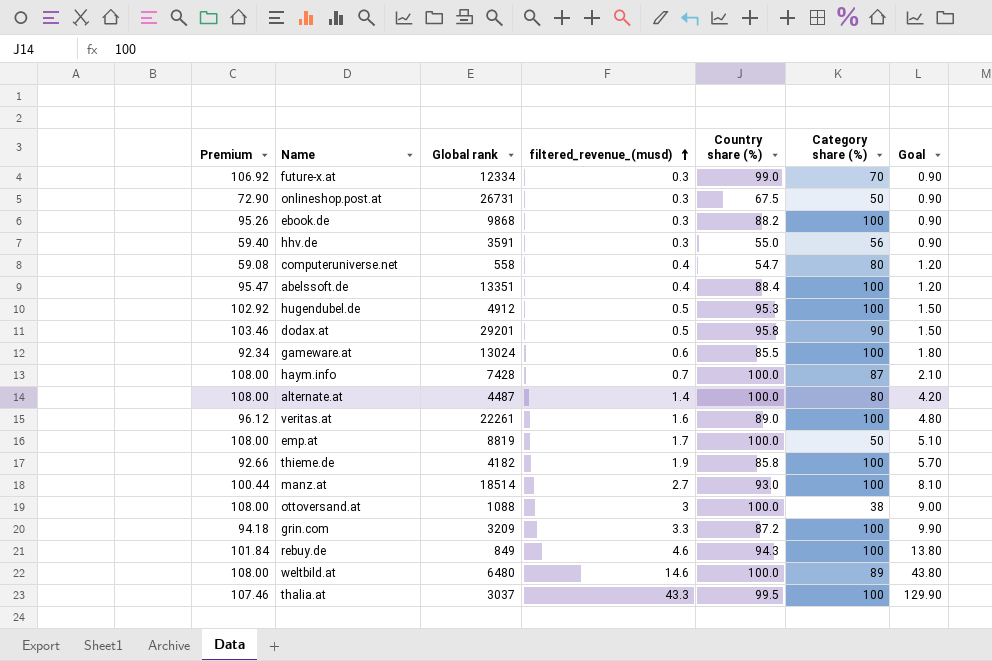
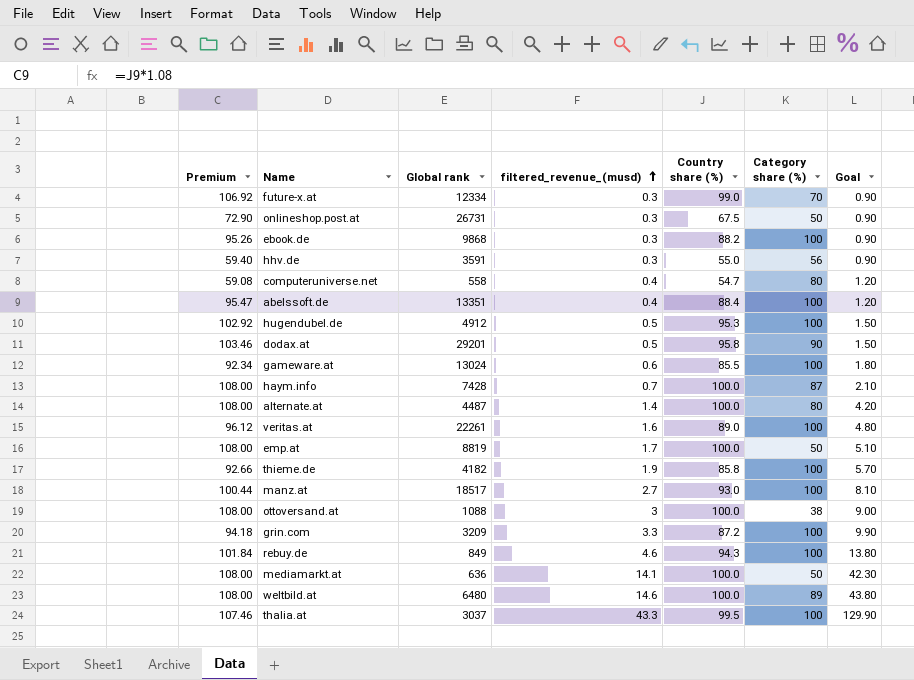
manz.at | Global rank: 18514 -> 18517
row mediamarkt.at: none -> 108.00 | 636 | 14.1 | 100.0 | 50 | 42.30

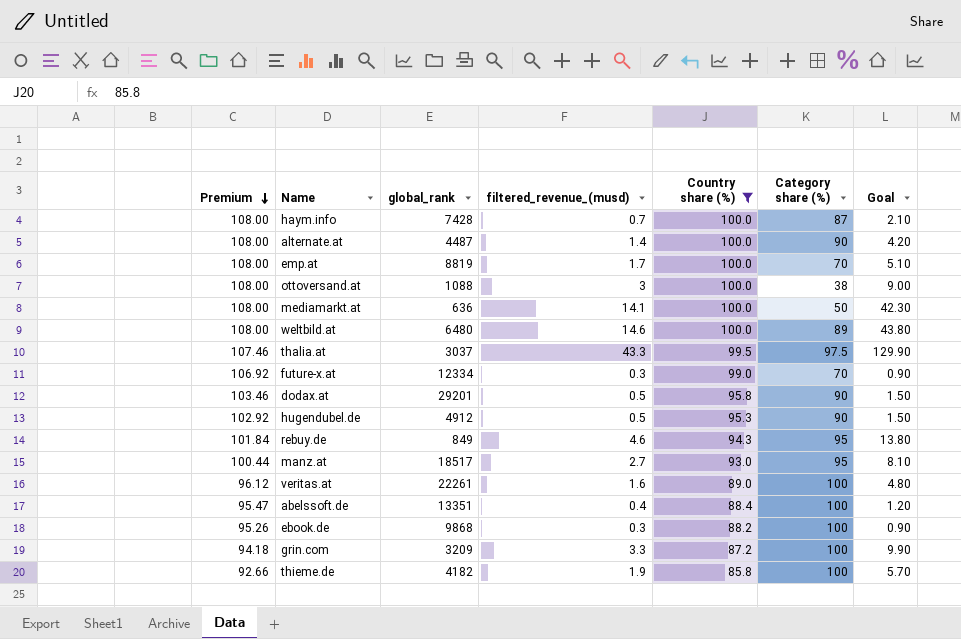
filter: none -> Country share (%) >= 85.8
row order: filtered_revenue_(musd) ascending -> Premium descending
column name: Global rank -> global_rank
alternate.at | Category share (%): 80 -> 90
emp.at | Category share (%): 50 -> 70
thalia.at | Category share (%): 100 -> 97.5
hugendubel.de | Category share (%): 100 -> 90
rebuy.de | Category share (%): 100 -> 95
manz.at | Category share (%): 100 -> 95

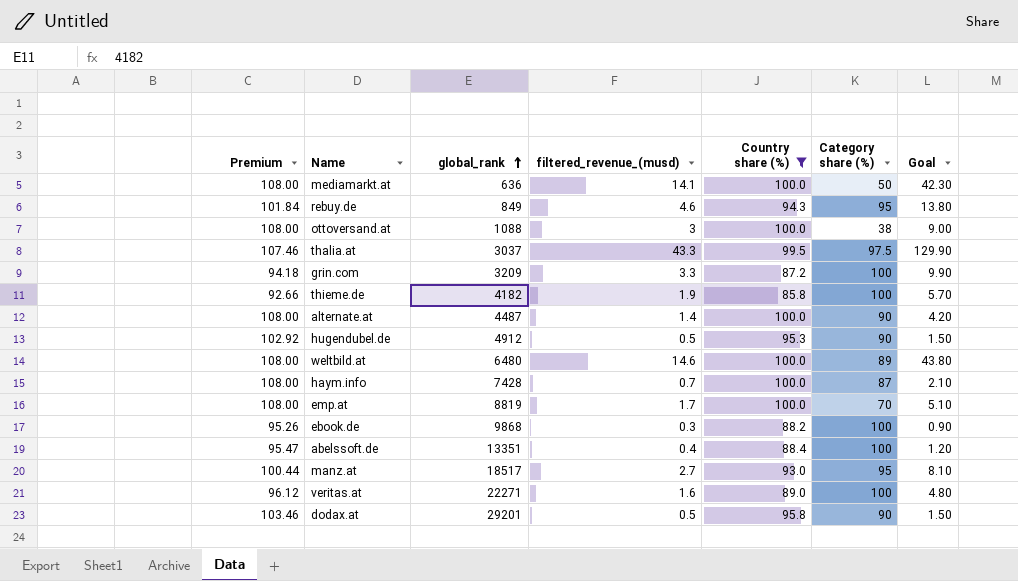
row order: Premium descending -> global_rank ascending
row future-x.at: 106.92 | 12334 | 0.3 | 99.0 | 70 | 0.90 -> none
veritas.at | global_rank: 22261 -> 22271

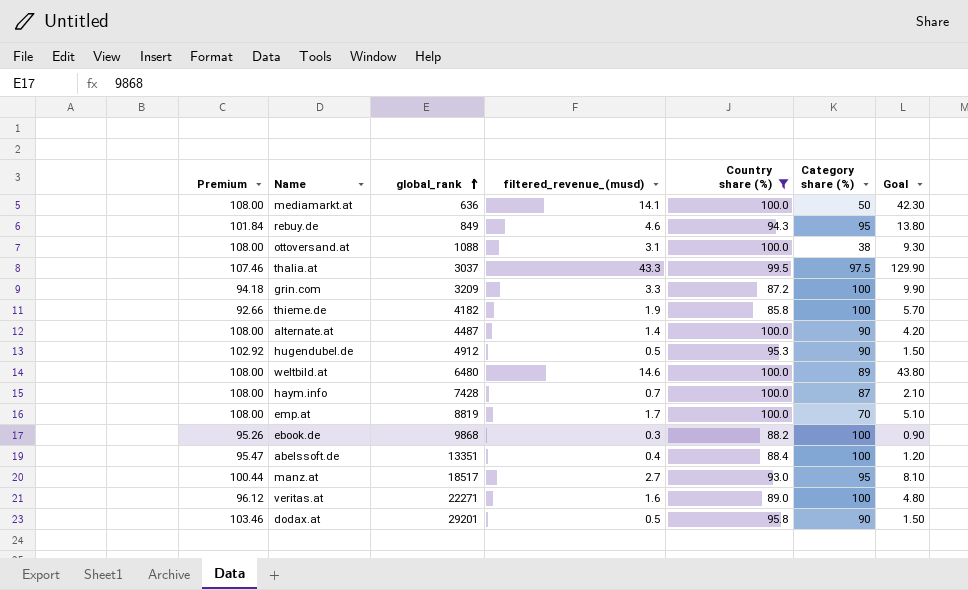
ottoversand.at | filtered_revenue_(musd): 3 -> 3.1
ottoversand.at | Goal: 9.00 -> 9.30

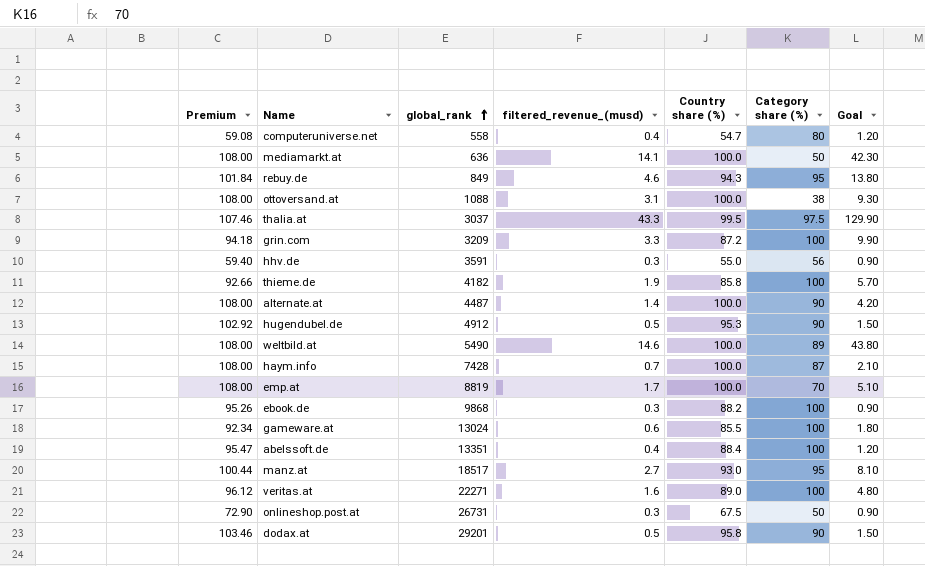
filter: Country share (%) >= 85.8 -> none
weltbild.at | global_rank: 6480 -> 5490

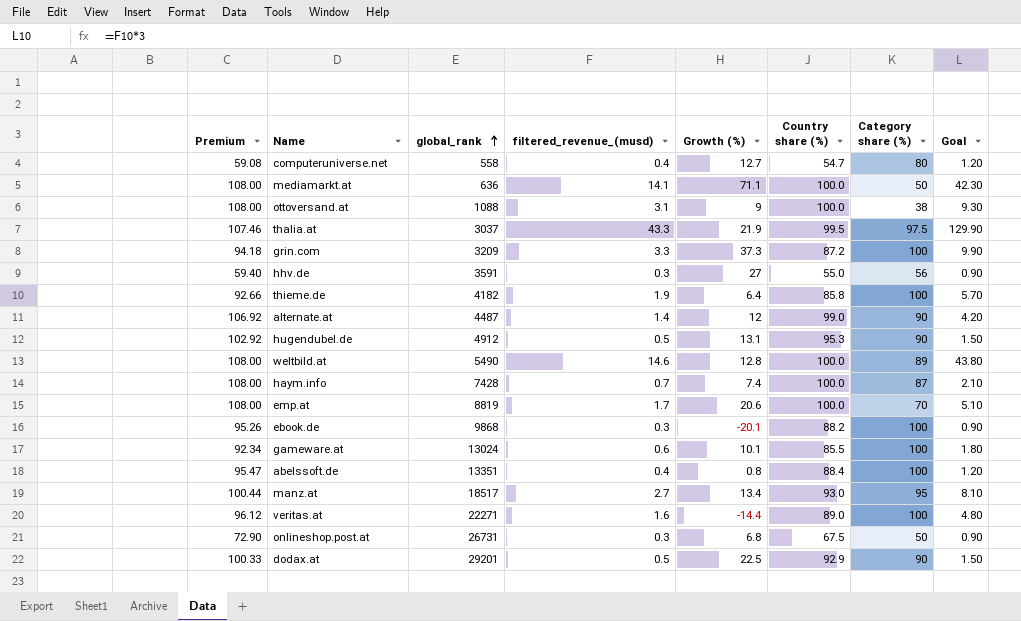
column Growth (%) | position: none -> 5
row rebuy.de: 101.84 | 849 | 4.6 | 94.3 | 95 | 13.80 -> none
alternate.at | Premium: 108.00 -> 106.92
alternate.at | Country share (%): 100.0 -> 99.0
dodax.at | Premium: 103.46 -> 100.33
dodax.at | Country share (%): 95.8 -> 92.9

